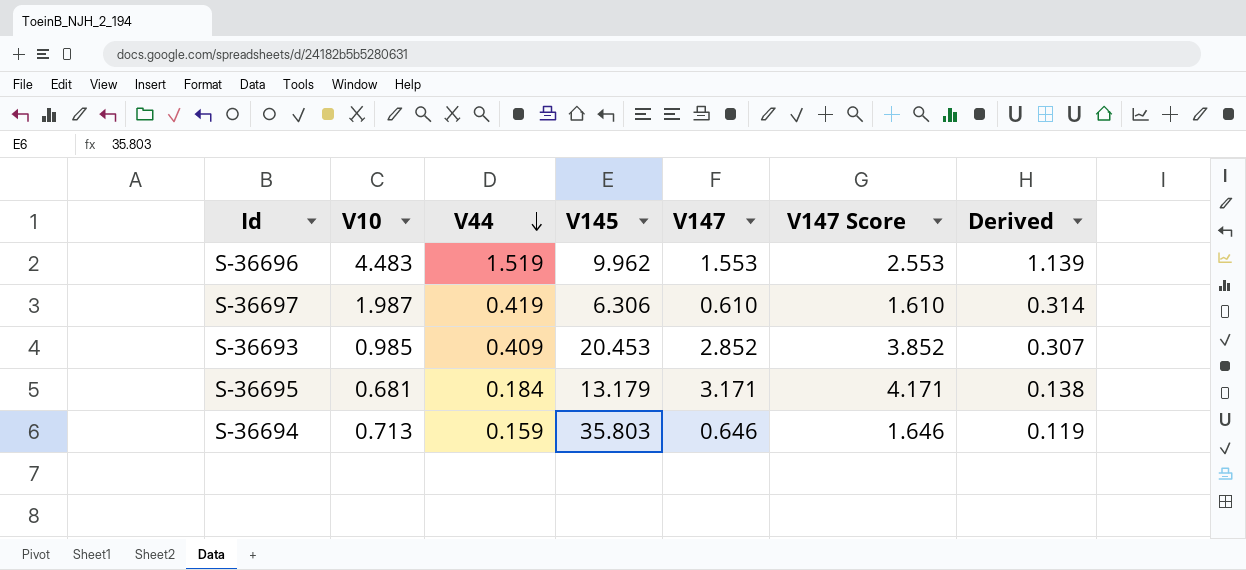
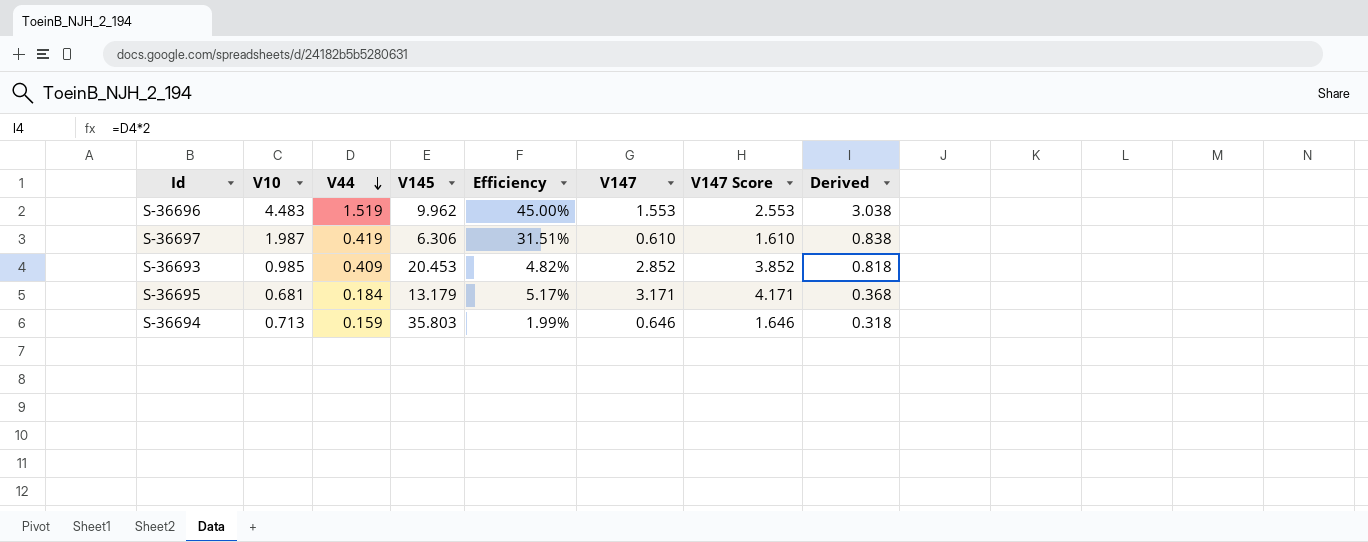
column Efficiency | formula: none -> [V10] / [V145]
column Derived | formula: [V44] * 0.75 -> [V44] * 2

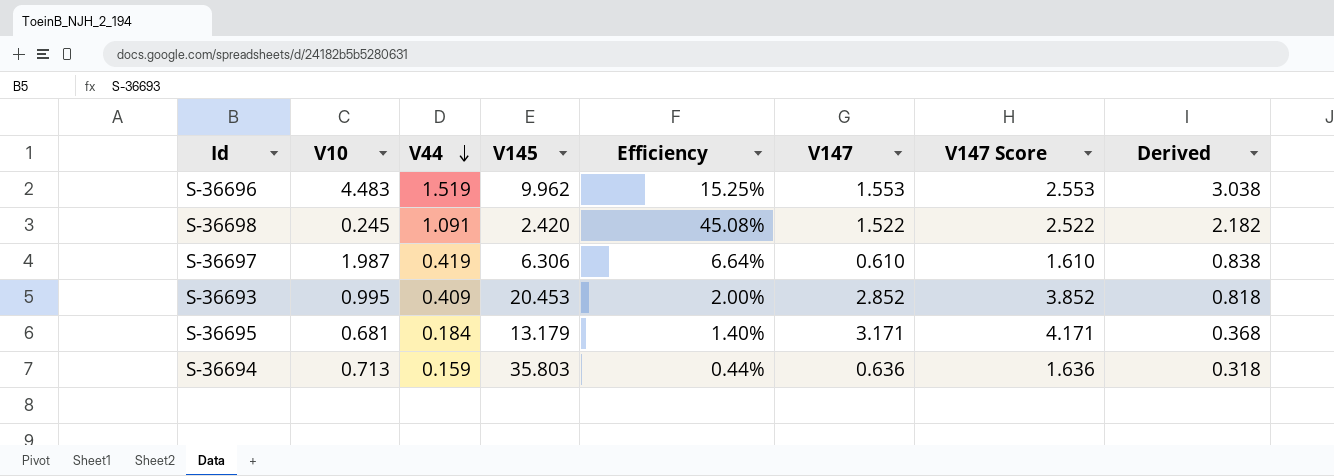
column Efficiency | formula: [V10] / [V145] -> [V44] / [V145]
row S-36698: none -> 0.245 | 1.091 | 2.420 | 45.08% | 1.522 | 2.522 | 2.182
S-36693 | V10: 0.985 -> 0.995
S-36694 | V147: 0.646 -> 0.636
S-36694 | V147 Score: 1.646 -> 1.636

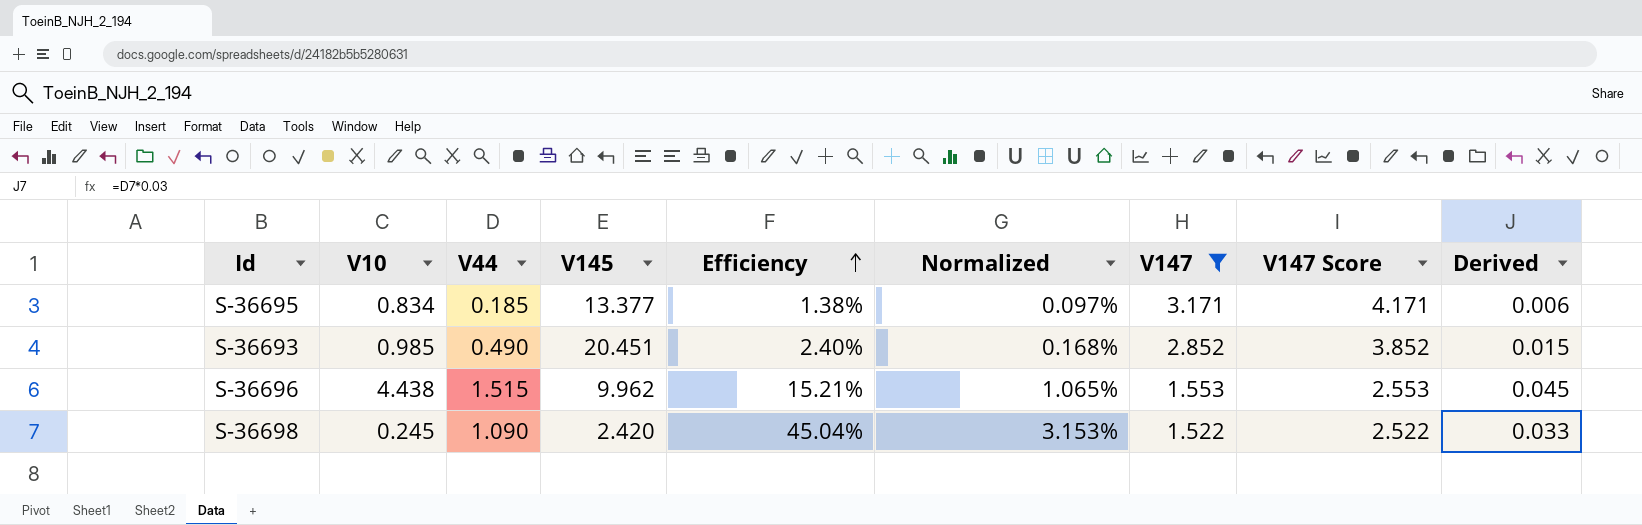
filter: none -> V147 >= 1.522
row order: V44 descending -> Efficiency ascending
column Normalized | formula: none -> [Efficiency] * 0.07
column Derived | formula: [V44] * 2 -> [V44] * 0.03
S-36695 | V10: 0.681 -> 0.834
S-36695 | V44: 0.184 -> 0.185
S-36695 | V145: 13.179 -> 13.377
S-36695 | Efficiency: 1.40% -> 1.38%
S-36693 | V10: 0.995 -> 0.985
S-36693 | V44: 0.409 -> 0.490
S-36693 | V145: 20.453 -> 20.451
S-36693 | Efficiency: 2.00% -> 2.40%
S-36696 | V10: 4.483 -> 4.438
S-36696 | V44: 1.519 -> 1.515
S-36696 | Efficiency: 15.25% -> 15.21%
S-36698 | V44: 1.091 -> 1.090
S-36698 | Efficiency: 45.08% -> 45.04%

